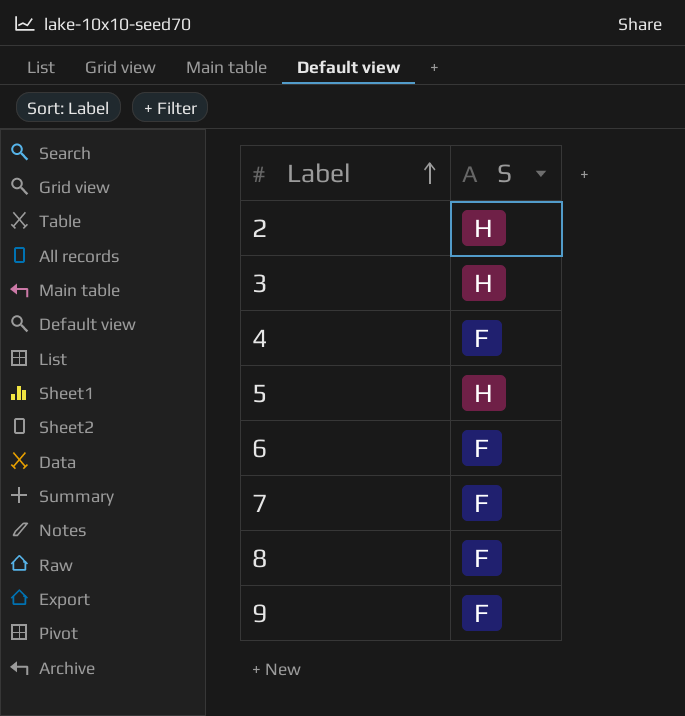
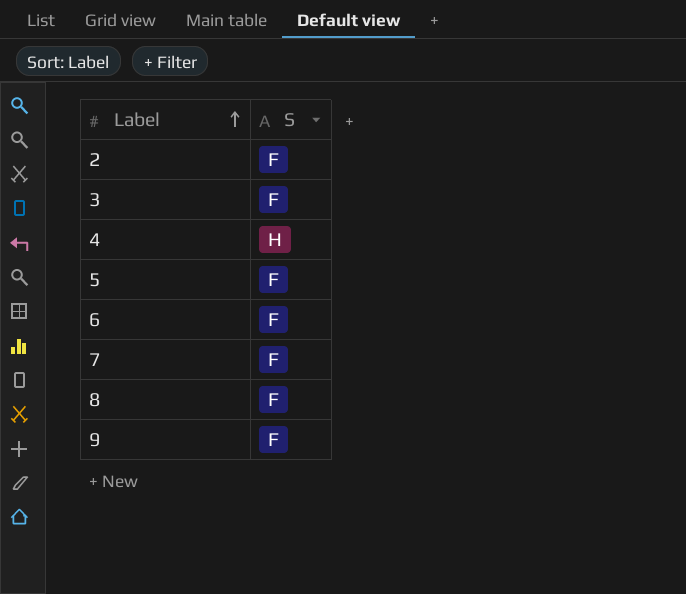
2 | S: H -> F
3 | S: H -> F
4 | S: F -> H
5 | S: H -> F

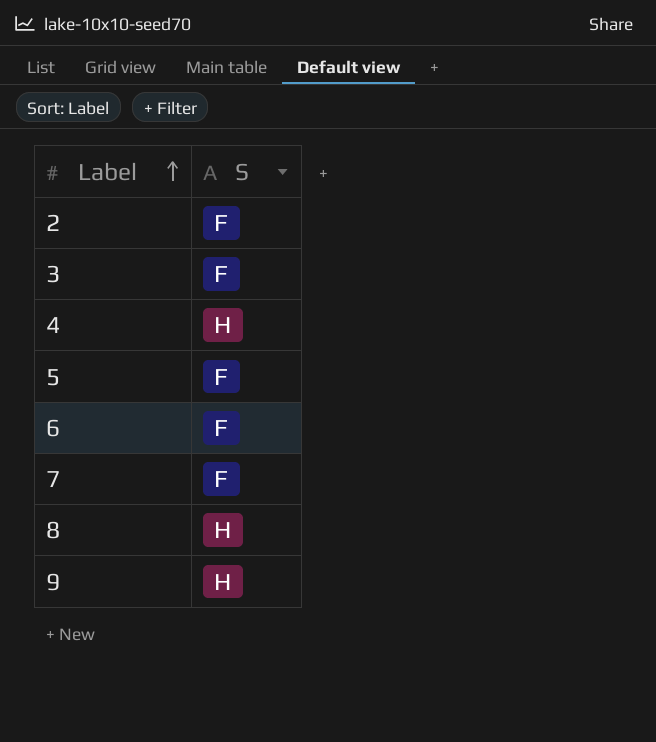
8 | S: F -> H
9 | S: F -> H

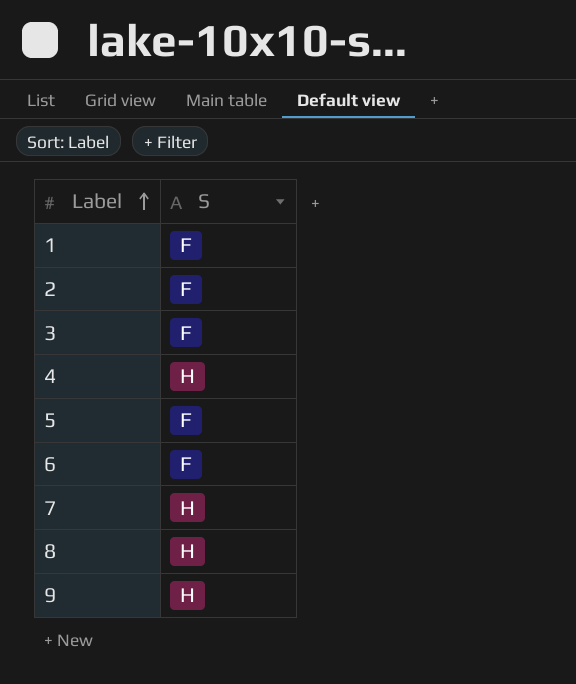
row 1: none -> F
7 | S: F -> H

